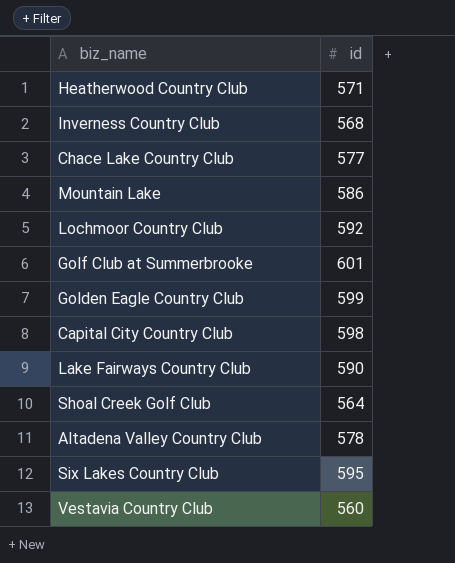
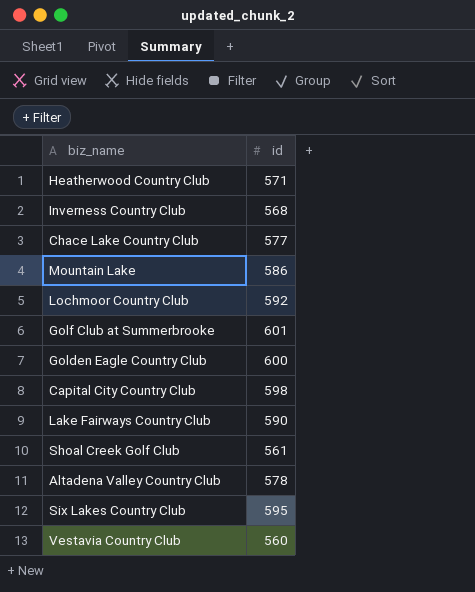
Golden Eagle Country Club | id: 599 -> 600
Shoal Creek Golf Club | id: 564 -> 561

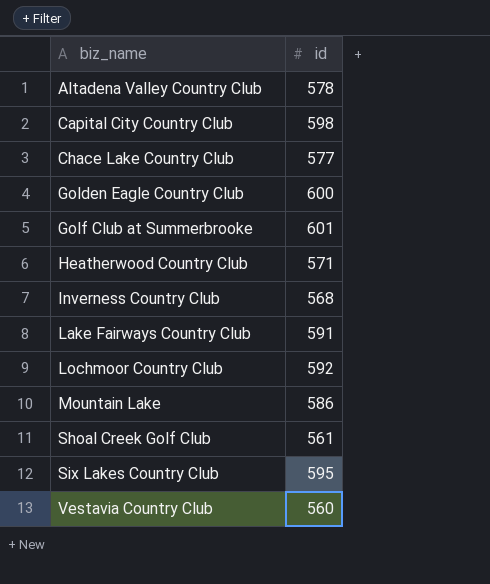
row order: none -> biz_name ascending
Lake Fairways Country Club | id: 590 -> 591

